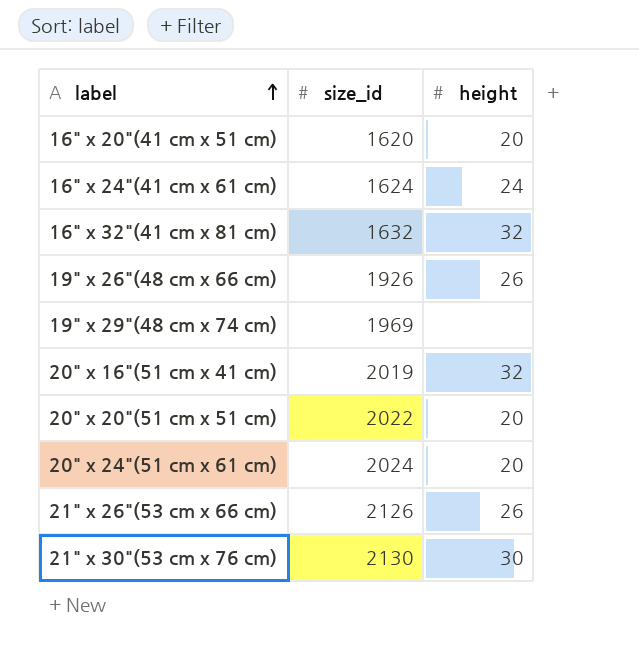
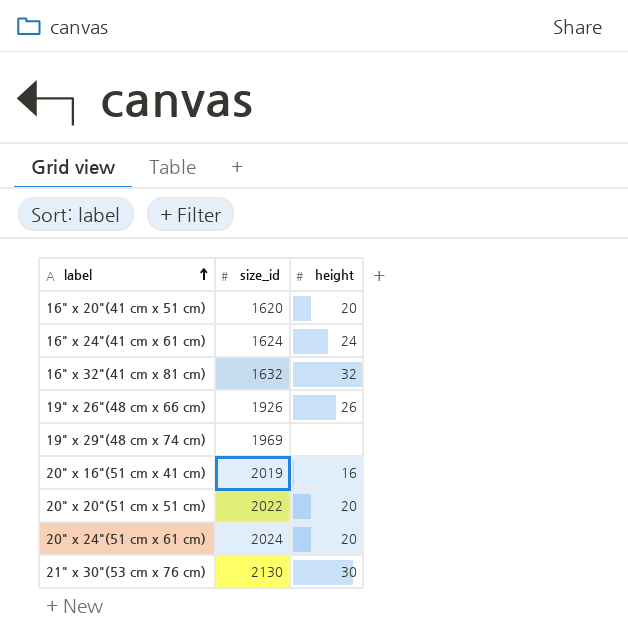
row 21" x 26"(53 cm x 66 cm): 2126 | 26 -> none
20" x 16"(51 cm x 41 cm) | height: 32 -> 16

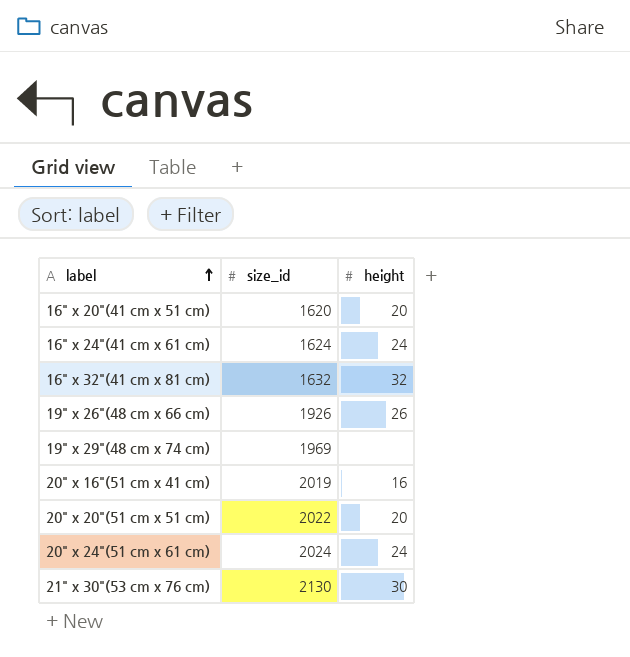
20" x 24"(51 cm x 61 cm) | height: 20 -> 24

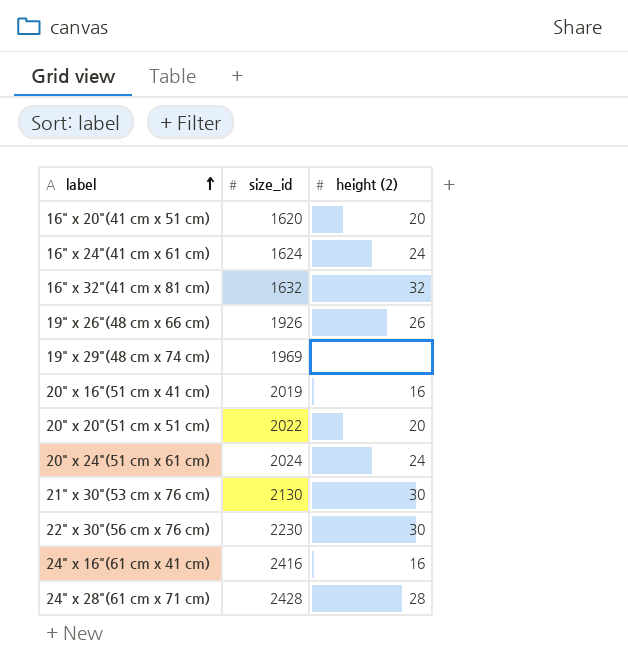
column name: height -> height (2)
row 22" x 30"(56 cm x 76 cm): none -> 2230 | 30
row 24" x 16"(61 cm x 41 cm): none -> 2416 | 16
row 24" x 28"(61 cm x 71 cm): none -> 2428 | 28

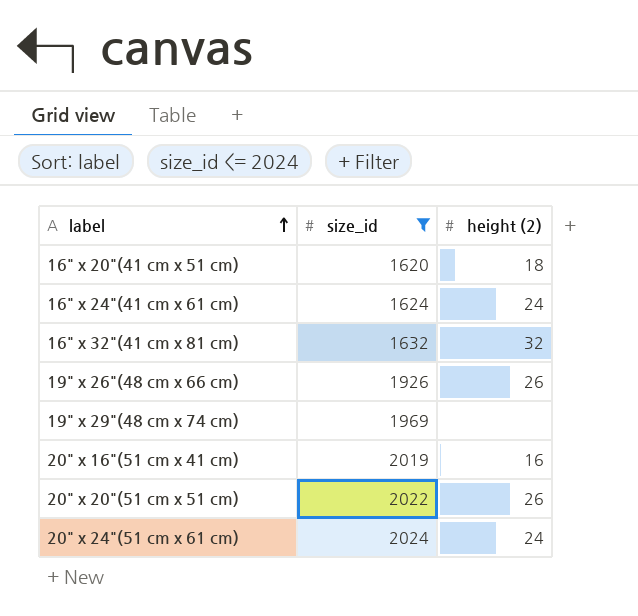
filter: none -> size_id <= 2024
16" x 20"(41 cm x 51 cm) | height (2): 20 -> 18
20" x 20"(51 cm x 51 cm) | height (2): 20 -> 26

